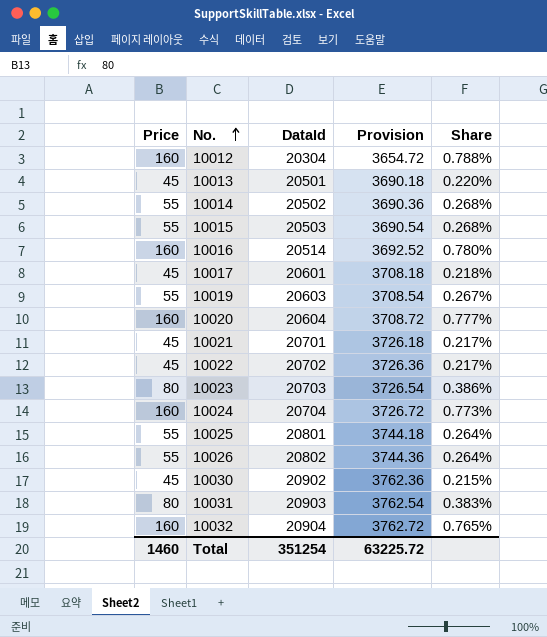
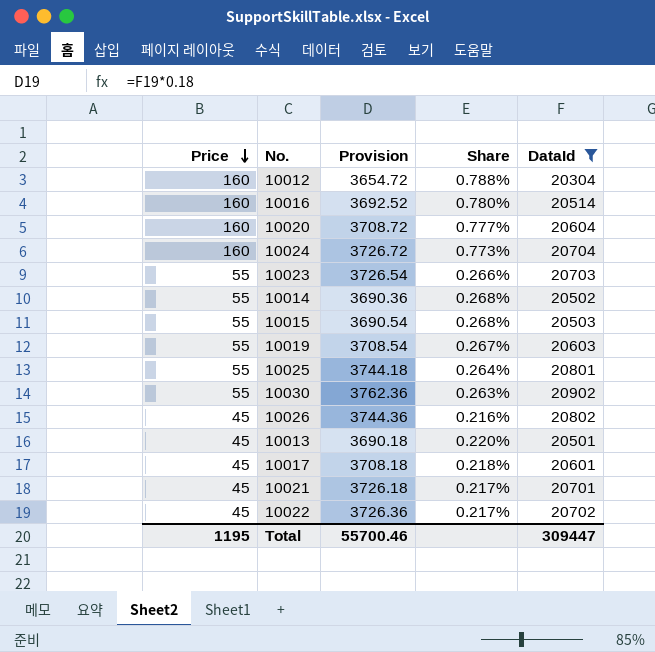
filter: none -> DataId <= 20902
row order: No. ascending -> Price descending
column DataId | position: 3 -> 5
10023 | Price: 80 -> 55
10023 | Share: 0.386% -> 0.266%
10030 | Price: 45 -> 55
10030 | Share: 0.215% -> 0.263%
10026 | Price: 55 -> 45
10026 | Share: 0.264% -> 0.216%
Total | Price: 1460 -> 1195
Total | Provision: 63225.72 -> 55700.46
Total | DataId: 351254 -> 309447

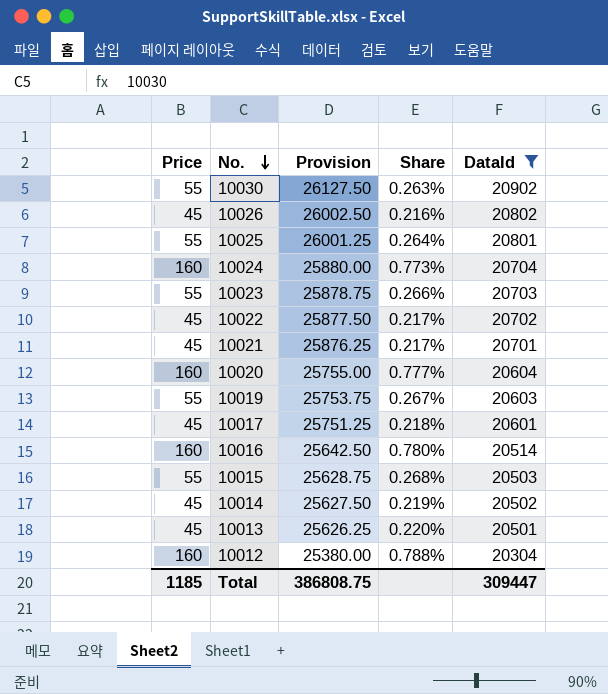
row order: Price descending -> No. descending
column Provision | formula: [DataId] * 0.18 -> [DataId] * 1.25
10014 | Price: 55 -> 45
10014 | Share: 0.268% -> 0.219%
Total | Price: 1195 -> 1185
Total | Provision: 55700.46 -> 386808.75

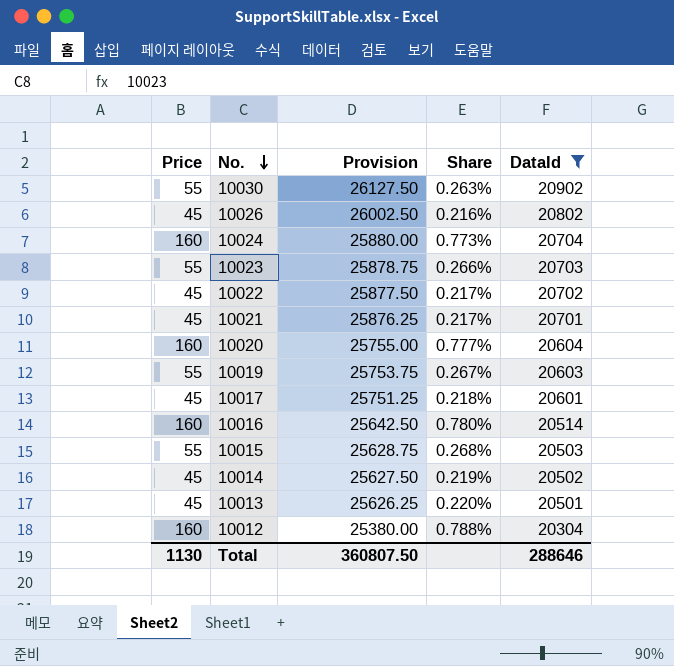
row 10025: 55 | 26001.25 | 0.264% | 20801 -> none
Total | Price: 1185 -> 1130
Total | Provision: 386808.75 -> 360807.50
Total | DataId: 309447 -> 288646

